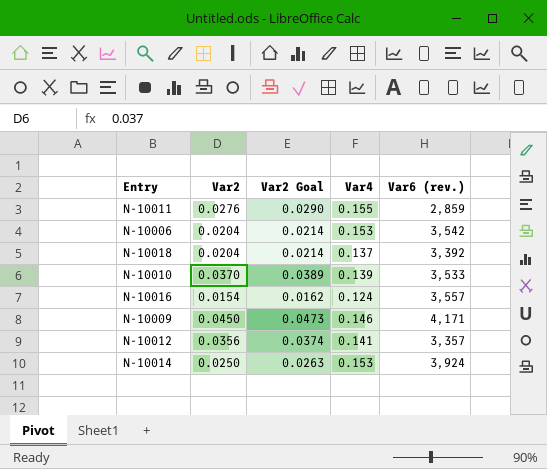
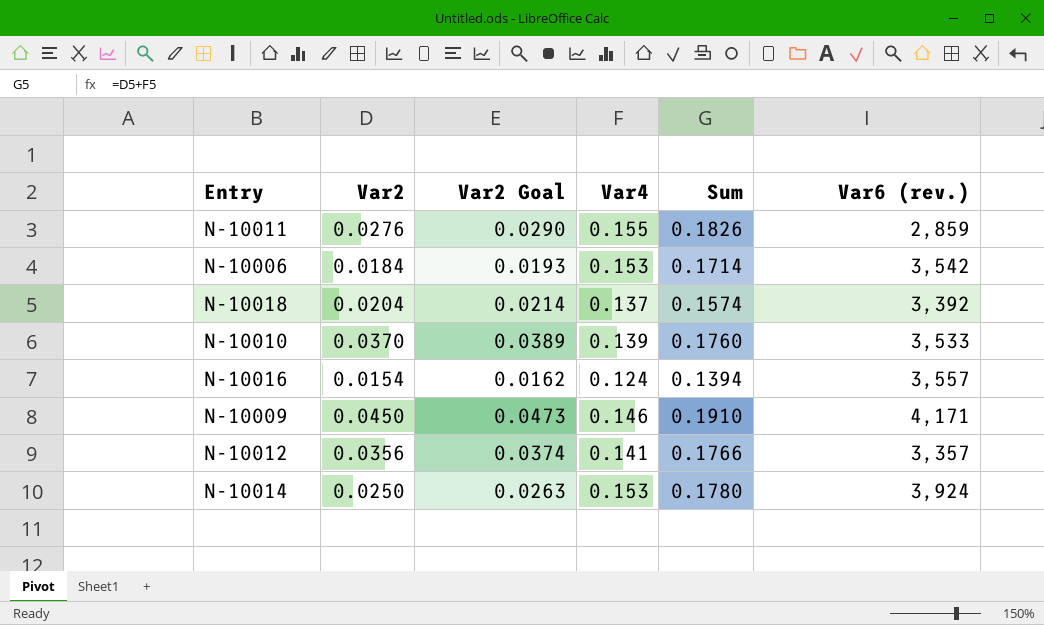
column Sum | formula: none -> [Var2] + [Var4]
N-10006 | Var2: 0.0204 -> 0.0184
N-10006 | Var2 Goal: 0.0214 -> 0.0193

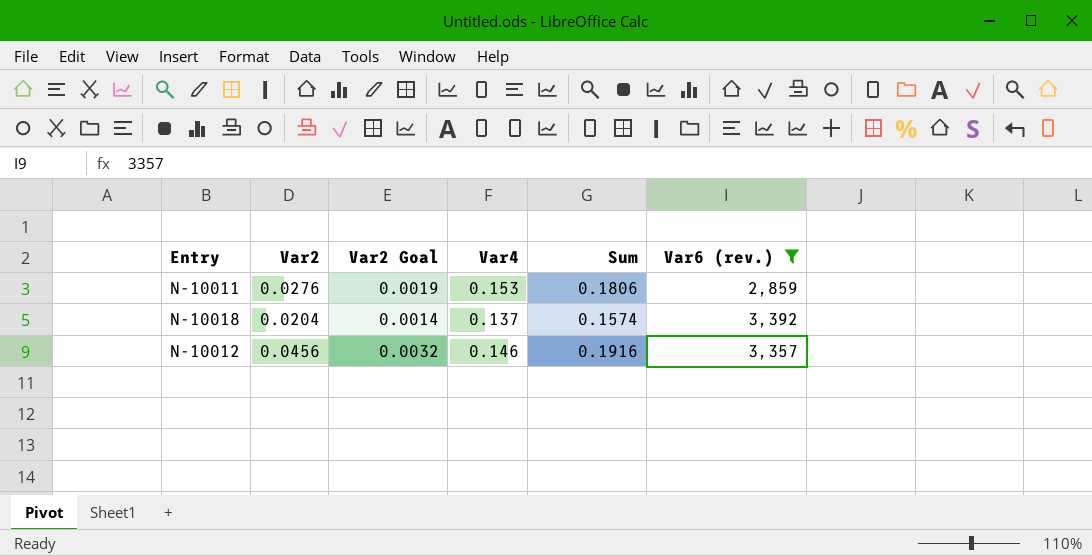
filter: none -> Var6 (rev.) <= 3,392
column Var2 Goal | formula: [Var2] * 1.05 -> [Var2] * 0.07
N-10011 | Var4: 0.155 -> 0.153
N-10011 | Sum: 0.1826 -> 0.1806
N-10012 | Var2: 0.0356 -> 0.0456
N-10012 | Var4: 0.141 -> 0.146
N-10012 | Sum: 0.1766 -> 0.1916

